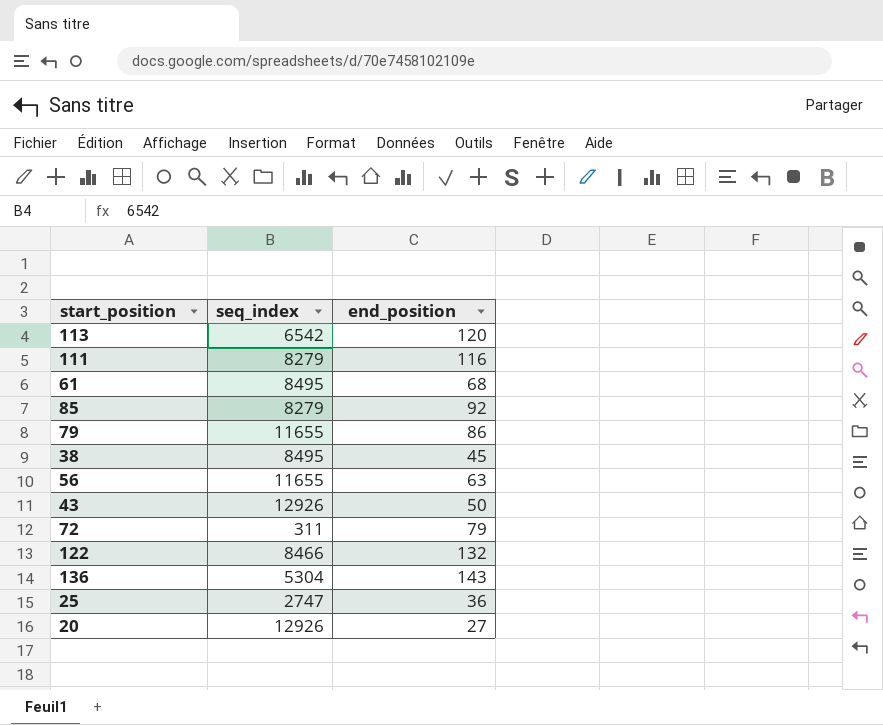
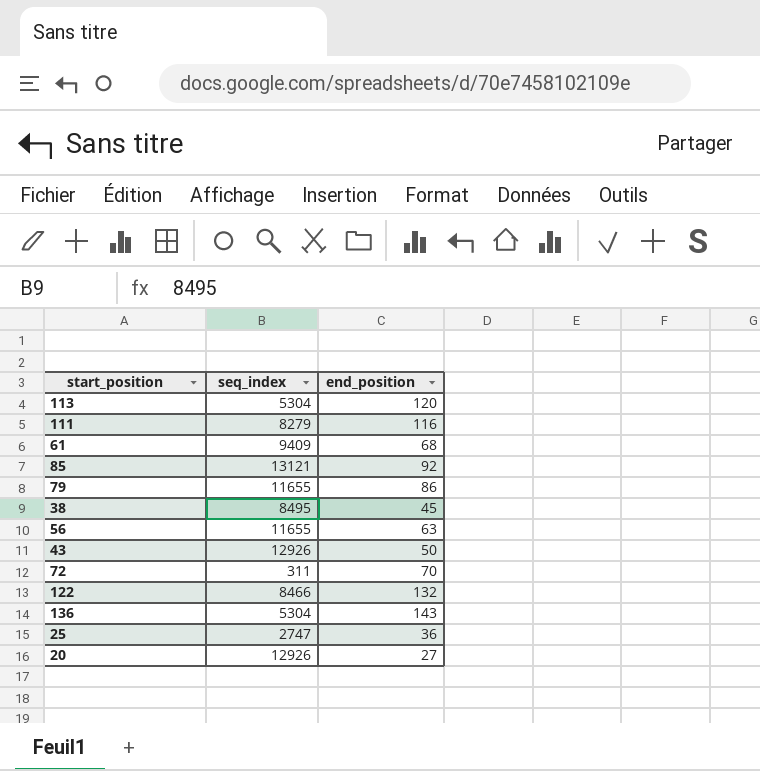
113 | seq_index: 6542 -> 5304
61 | seq_index: 8495 -> 9409
85 | seq_index: 8279 -> 13121
72 | end_position: 79 -> 70

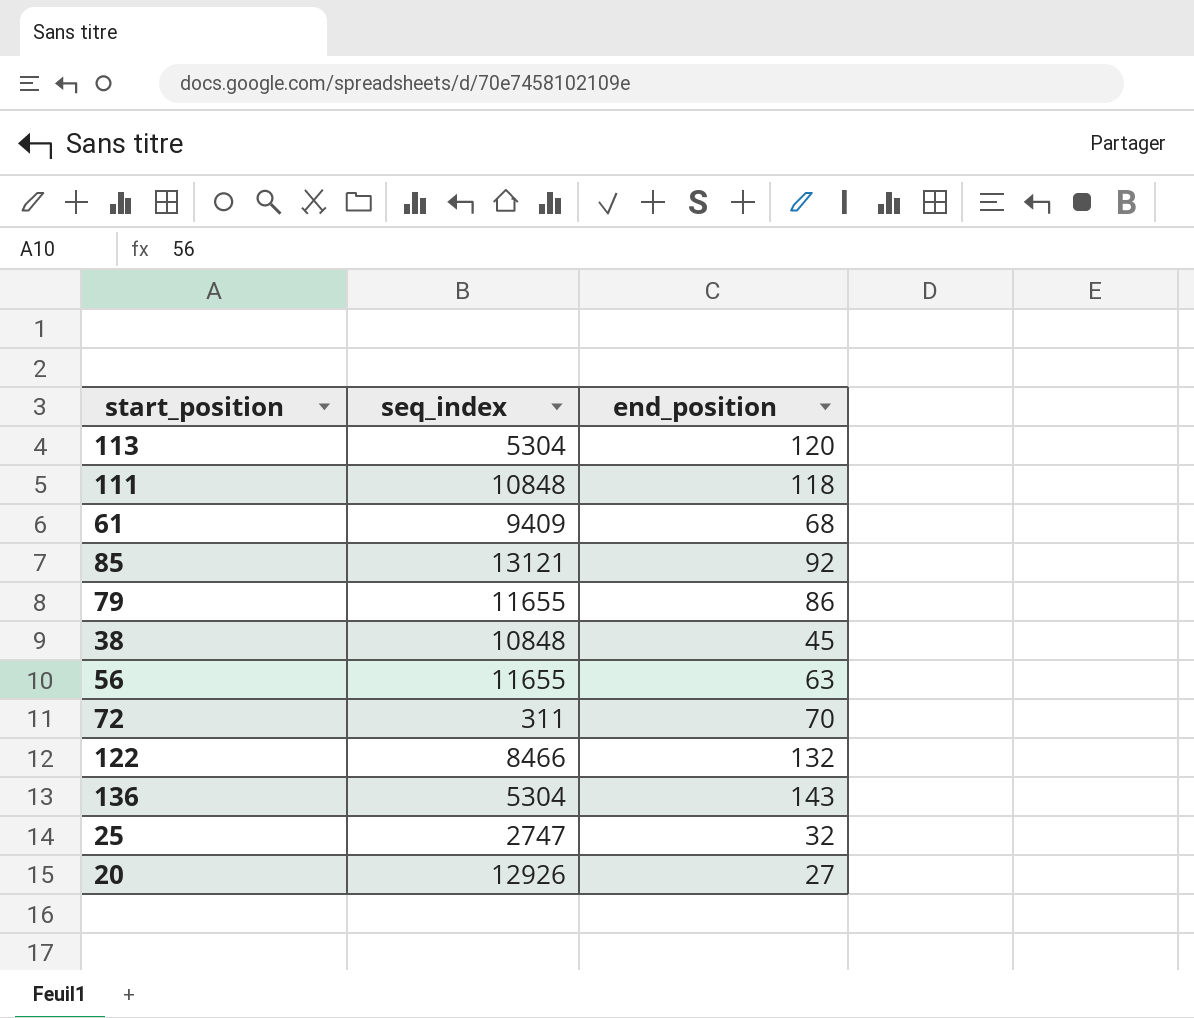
row 43: 12926 | 50 -> none
111 | seq_index: 8279 -> 10848
111 | end_position: 116 -> 118
38 | seq_index: 8495 -> 10848
25 | end_position: 36 -> 32

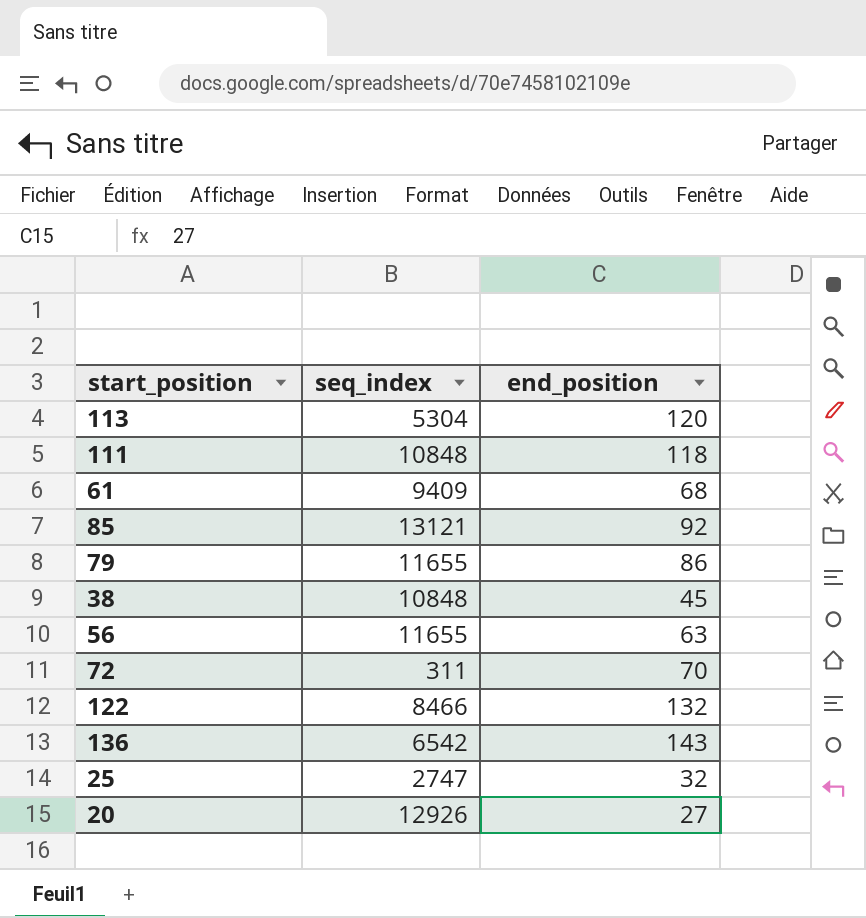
136 | seq_index: 5304 -> 6542

